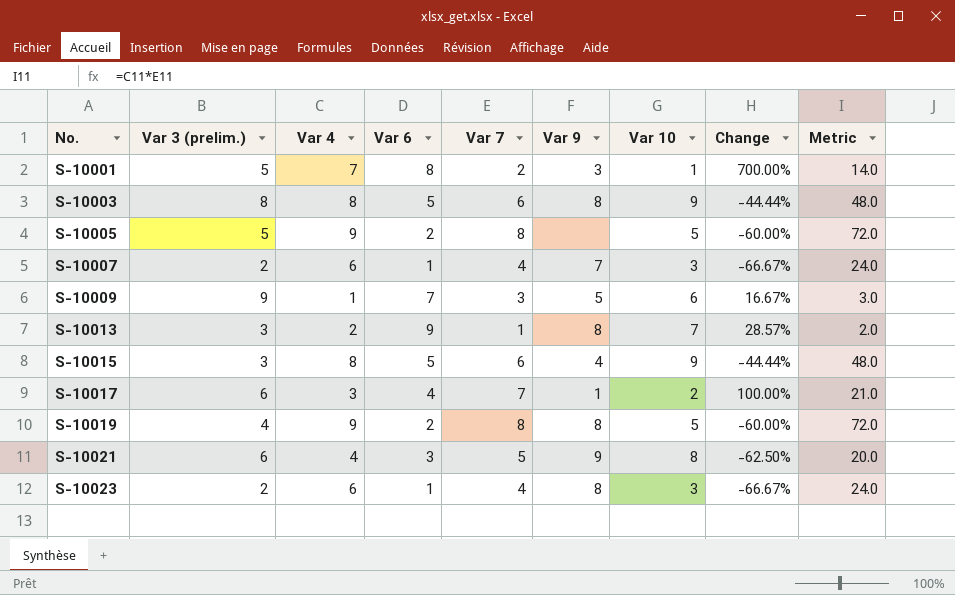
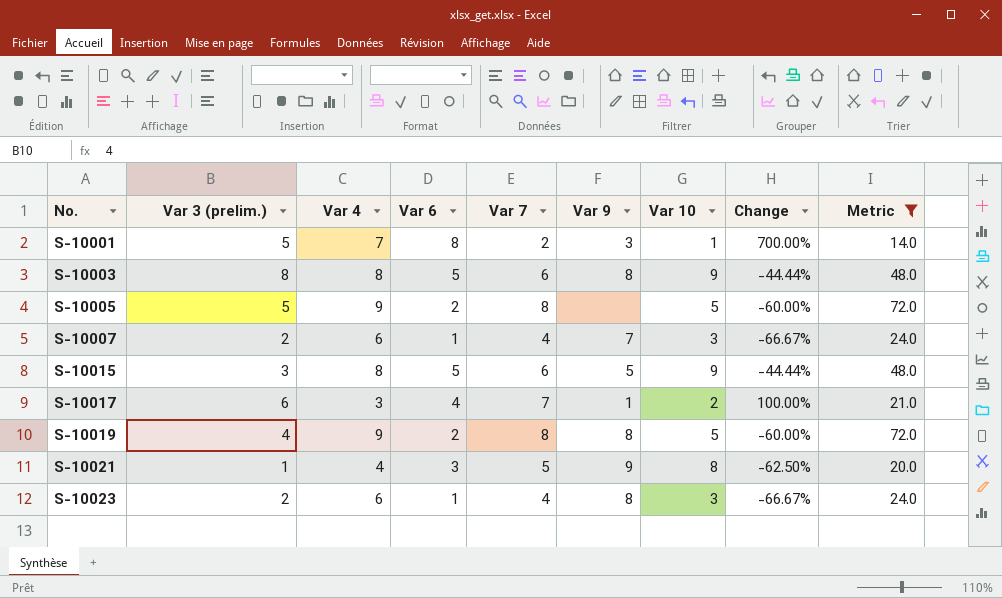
filter: none -> Metric >= 14.0
S-10015 | Var 9: 4 -> 5
S-10021 | Var 3 (prelim.): 6 -> 1

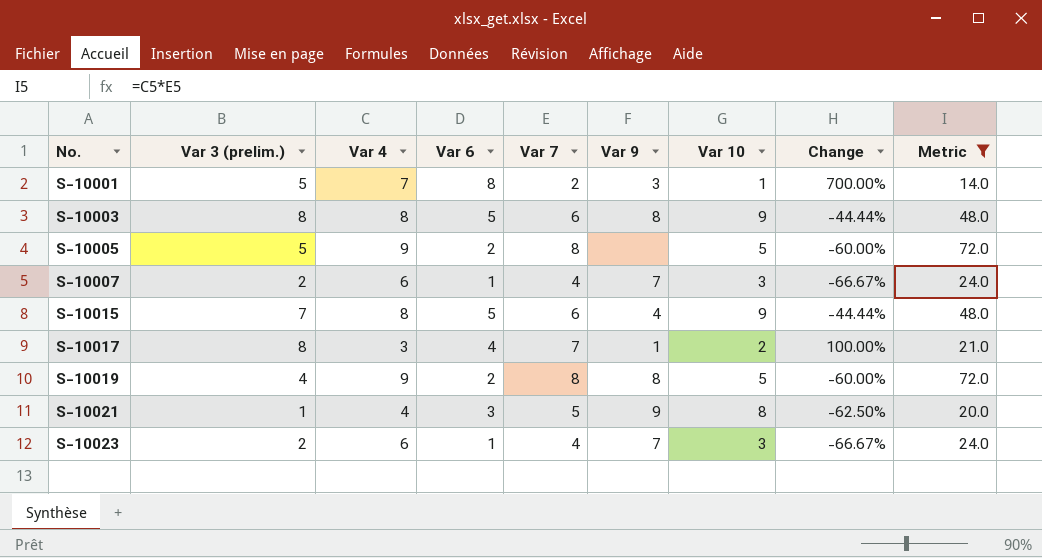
S-10015 | Var 3 (prelim.): 3 -> 7
S-10015 | Var 9: 5 -> 4
S-10017 | Var 3 (prelim.): 6 -> 8
S-10023 | Var 9: 8 -> 7

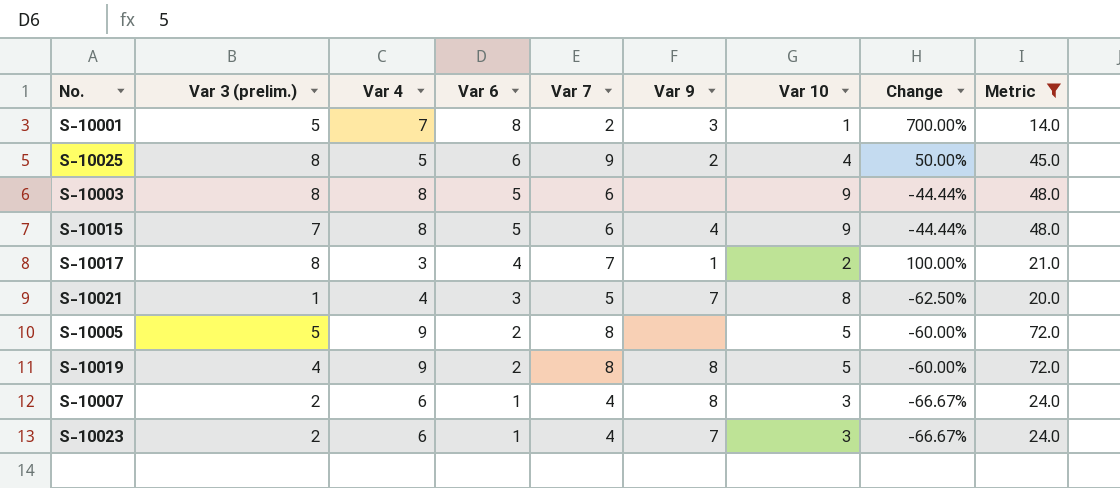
row order: No. ascending -> Var 6 descending
row S-10025: none -> 8 | 5 | 6 | 9 | 2 | 4 | 50.00% | 45.0
S-10003 | Var 9: 8 -> none
S-10021 | Var 9: 9 -> 7
S-10007 | Var 9: 7 -> 8

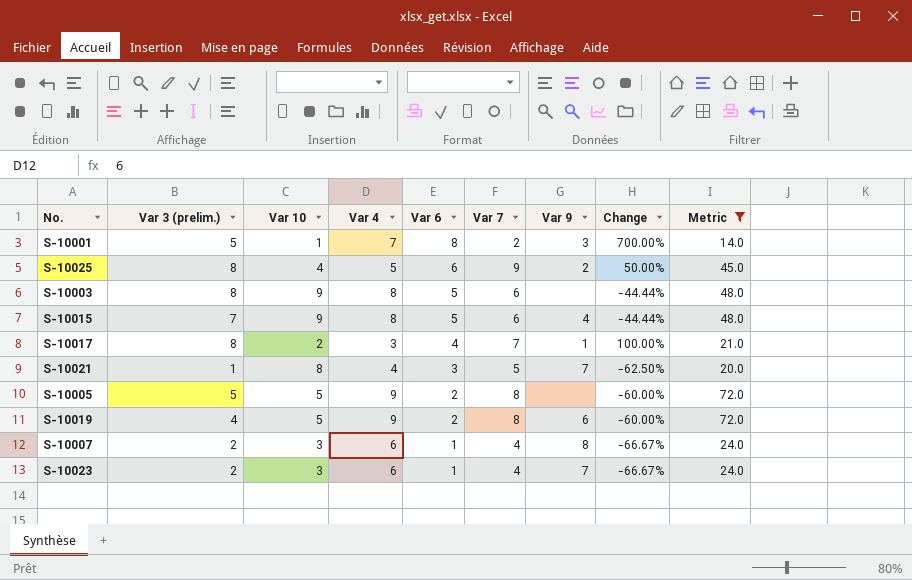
column Var 10 | position: 7 -> 3
S-10019 | Var 9: 8 -> 6

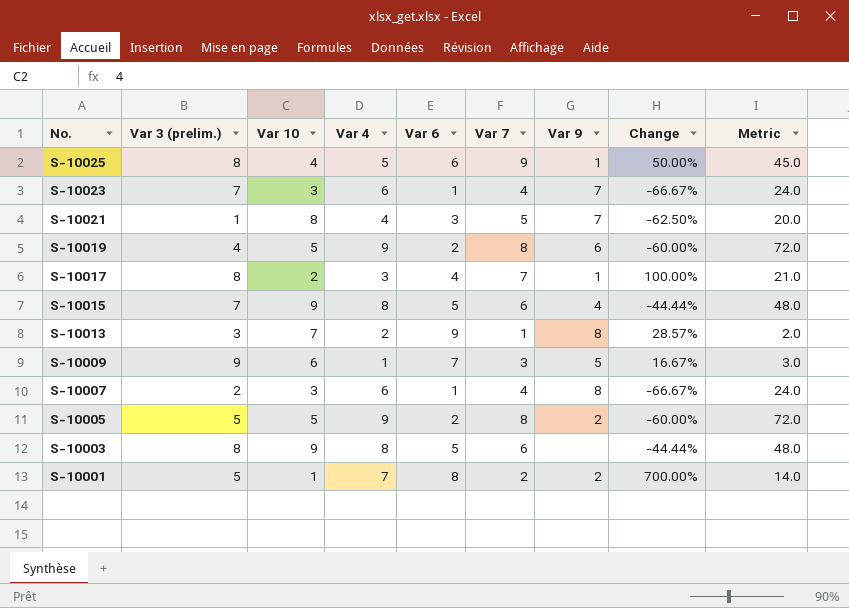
filter: Metric >= 14.0 -> none
row order: Var 6 descending -> No. descending
S-10025 | Var 9: 2 -> 1
S-10023 | Var 3 (prelim.): 2 -> 7
S-10005 | Var 9: none -> 2
S-10001 | Var 9: 3 -> 2

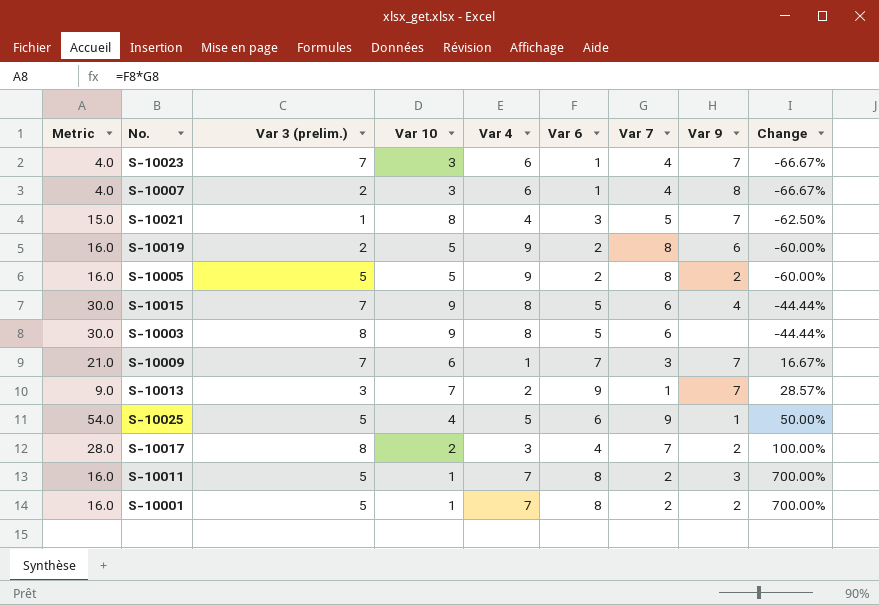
row order: No. descending -> Change ascending
column Metric | formula: [Var 4] * [Var 7] -> [Var 6] * [Var 7]
column Metric | position: 9 -> 1
S-10019 | Var 3 (prelim.): 4 -> 2
S-10009 | Var 3 (prelim.): 9 -> 7
S-10009 | Var 9: 5 -> 7
S-10013 | Var 9: 8 -> 7
S-10025 | Var 3 (prelim.): 8 -> 5
S-10017 | Var 9: 1 -> 2
row S-10011: none -> 16.0 | 5 | 1 | 7 | 8 | 2 | 3 | 700.00%

